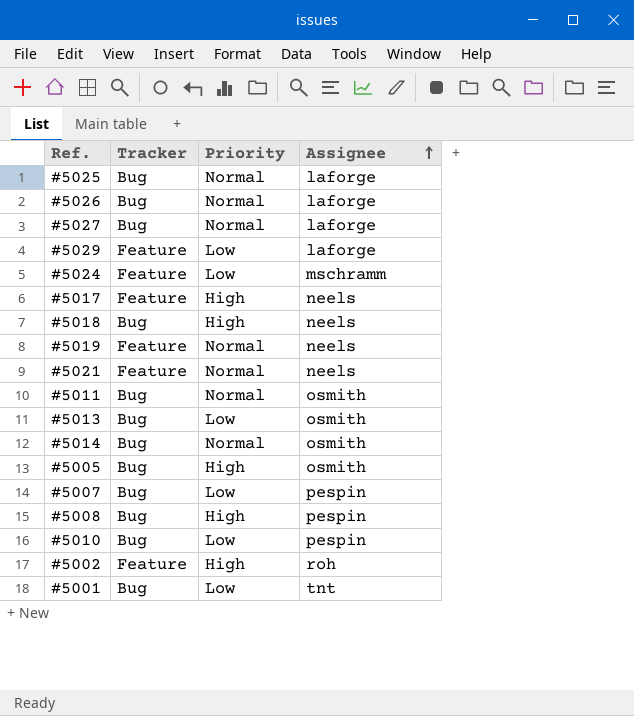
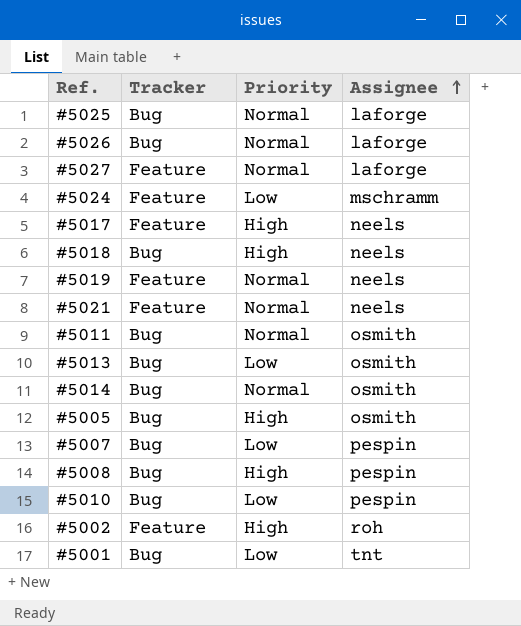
row #5029: Feature | Low | laforge -> none
#5027 | Tracker: Bug -> Feature

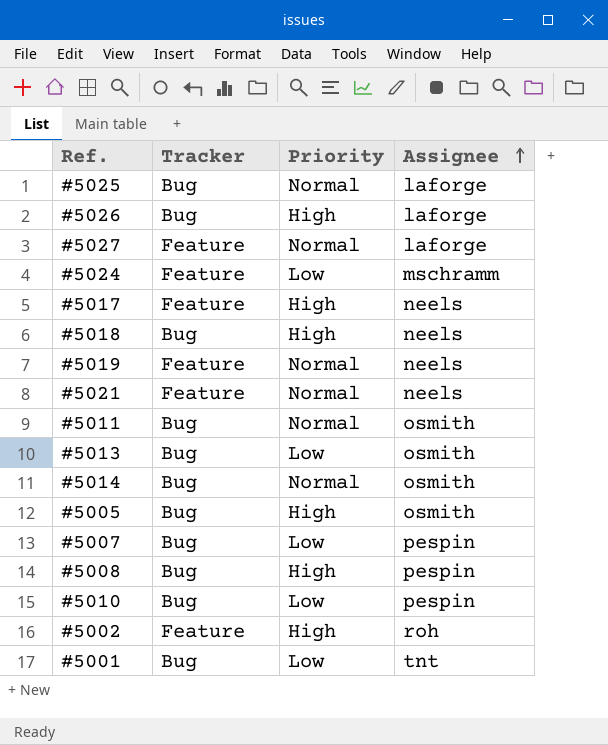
#5026 | Priority: Normal -> High

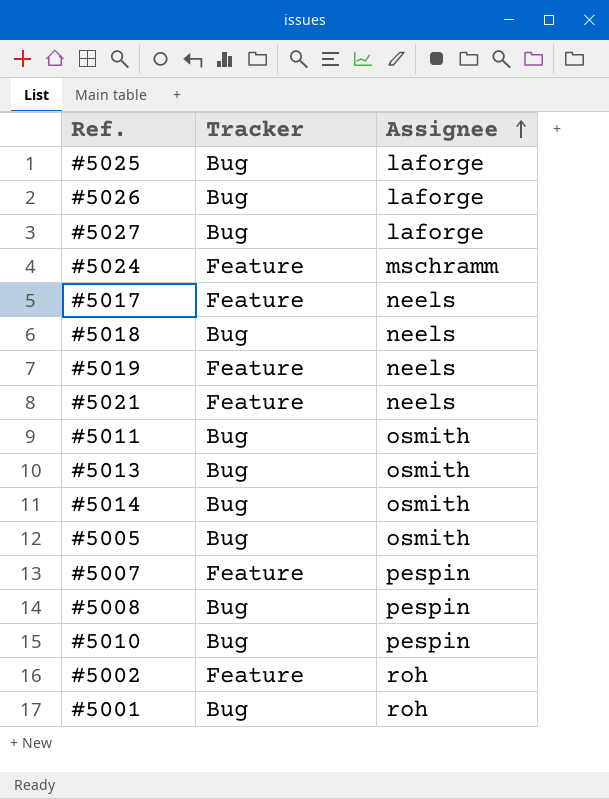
column Priority | position: 3 -> none
#5027 | Tracker: Feature -> Bug
#5007 | Tracker: Bug -> Feature
#5001 | Assignee: tnt -> roh

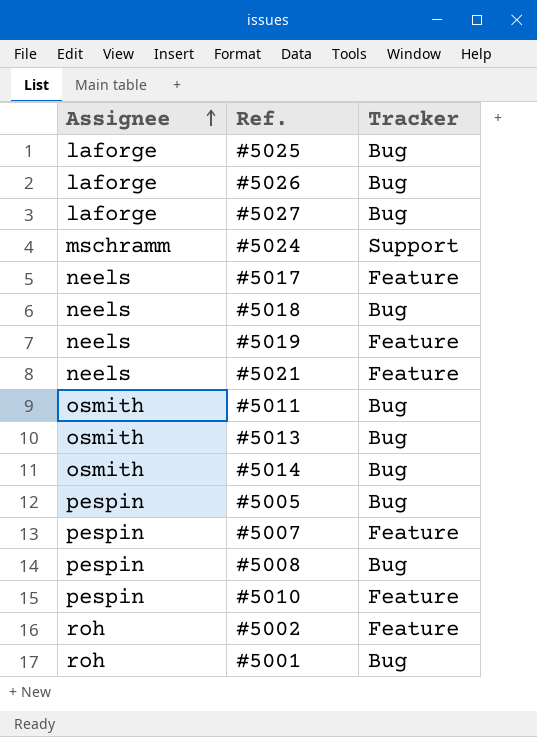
column Assignee | position: 3 -> 1
#5024 | Tracker: Feature -> Support
#5005 | Assignee: osmith -> pespin
#5010 | Tracker: Bug -> Feature

